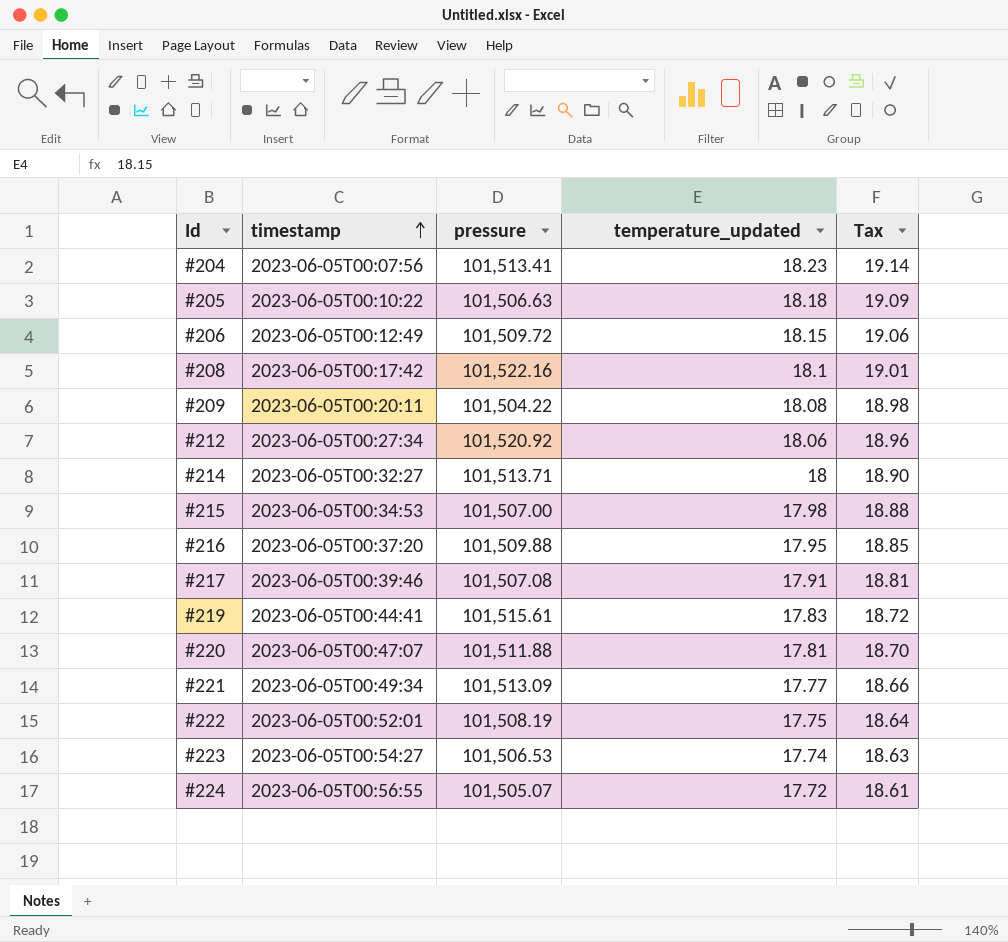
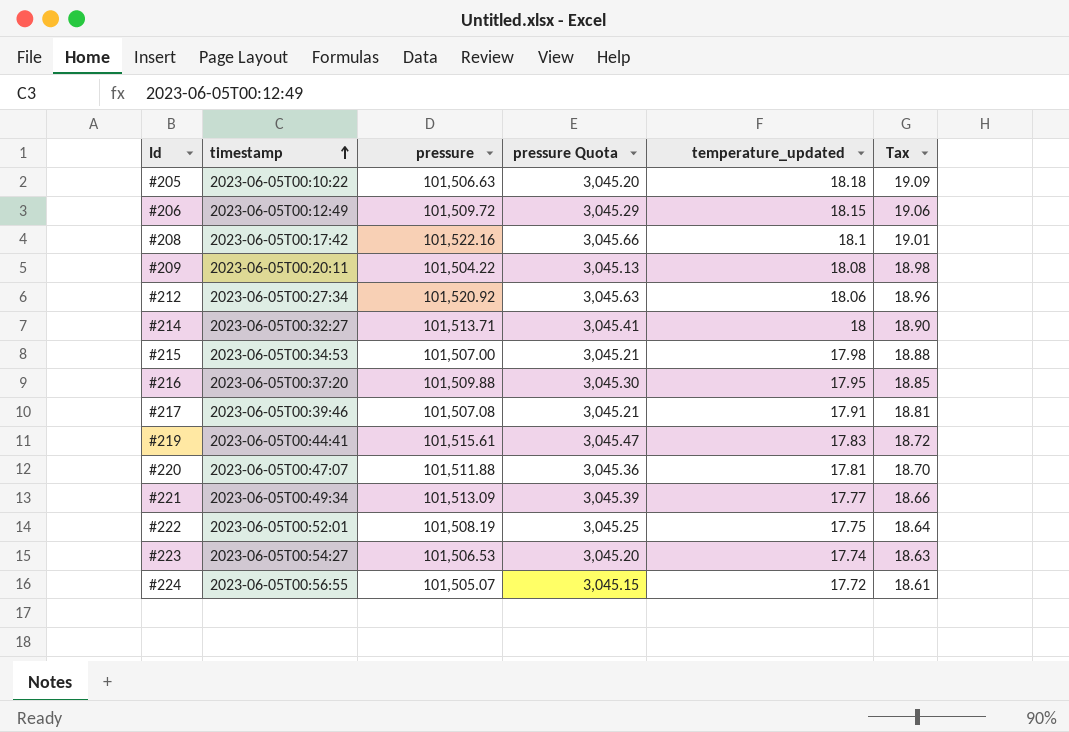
column pressure Quota | formula: none -> [pressure] * 0.03
row #204: 2023-06-05T00:07:56 | 101,513.41 | 18.23 | 19.14 -> none

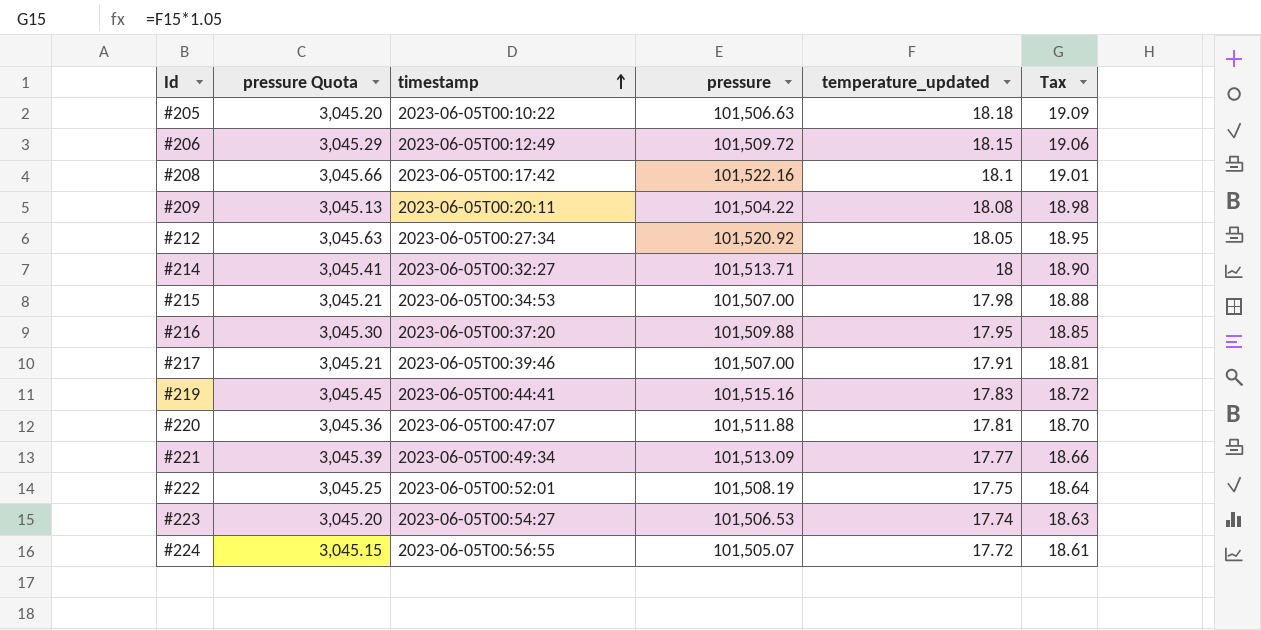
column pressure Quota | position: 4 -> 2
#212 | temperature_updated: 18.06 -> 18.05
#212 | Tax: 18.96 -> 18.95
#217 | pressure: 101,507.08 -> 101,507.00
#219 | pressure Quota: 3,045.47 -> 3,045.45
#219 | pressure: 101,515.61 -> 101,515.16

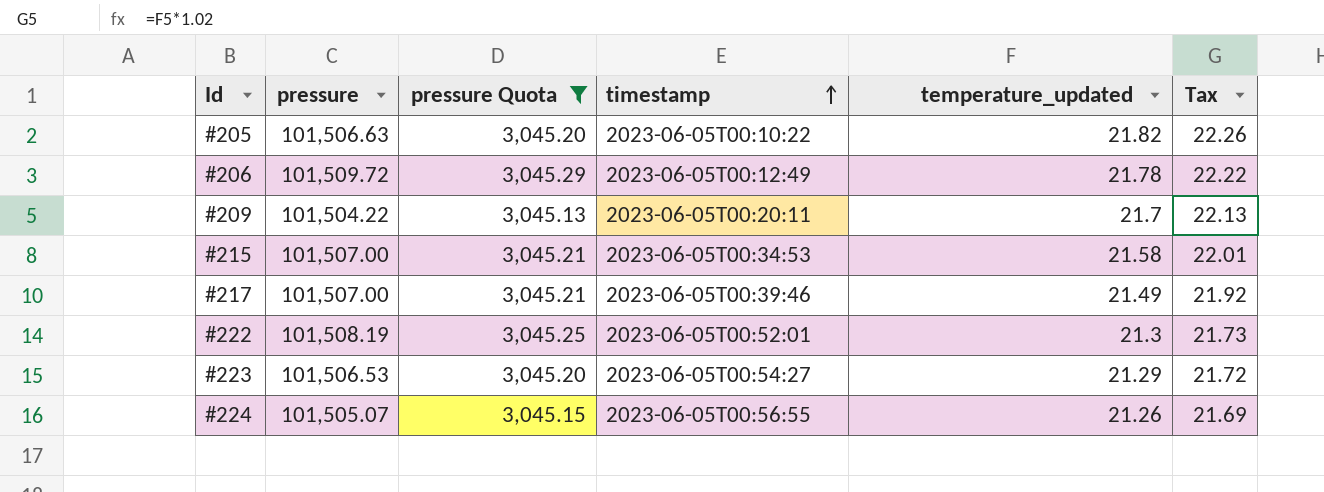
filter: none -> pressure Quota <= 3,045.29
column pressure | position: 4 -> 2
column Tax | formula: [temperature_updated] * 1.05 -> [temperature_updated] * 1.02
#205 | temperature_updated: 18.18 -> 21.82
#206 | temperature_updated: 18.15 -> 21.78
#209 | temperature_updated: 18.08 -> 21.7
#215 | temperature_updated: 17.98 -> 21.58
#217 | temperature_updated: 17.91 -> 21.49
#222 | temperature_updated: 17.75 -> 21.3
#223 | temperature_updated: 17.74 -> 21.29
#224 | temperature_updated: 17.72 -> 21.26

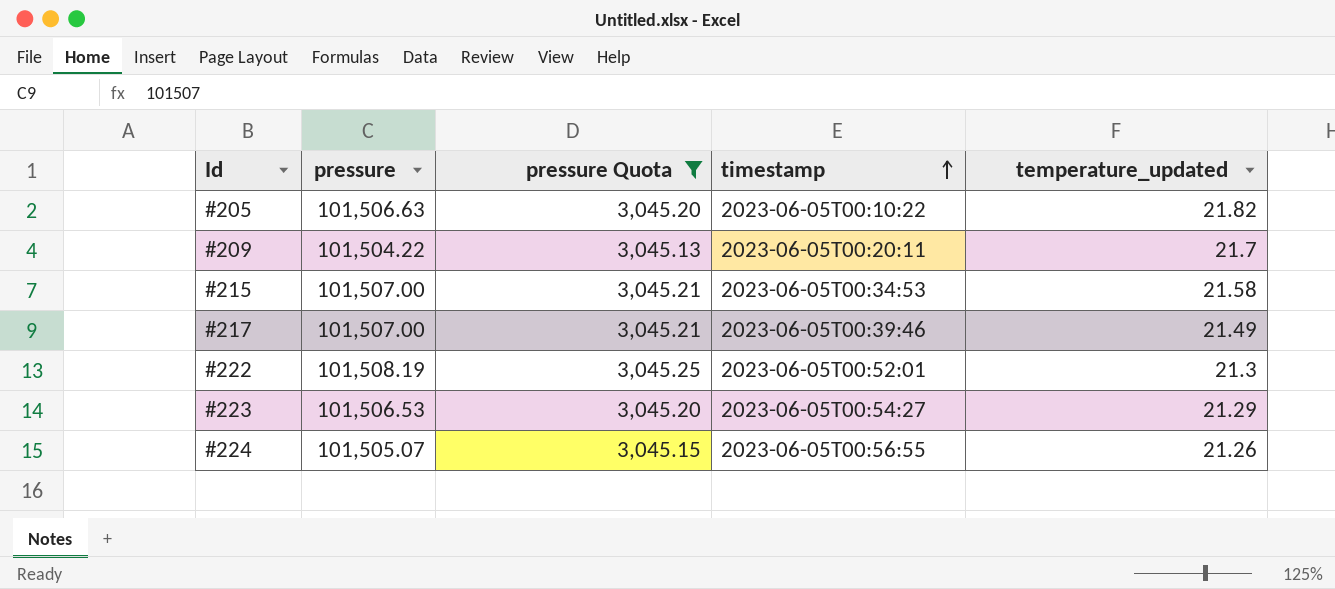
column Tax | formula: [temperature_updated] * 1.02 -> none
row #206: 101,509.72 | 3,045.29 | 2023-06-05T00:12:49 | 21.78 | 22.22 -> none

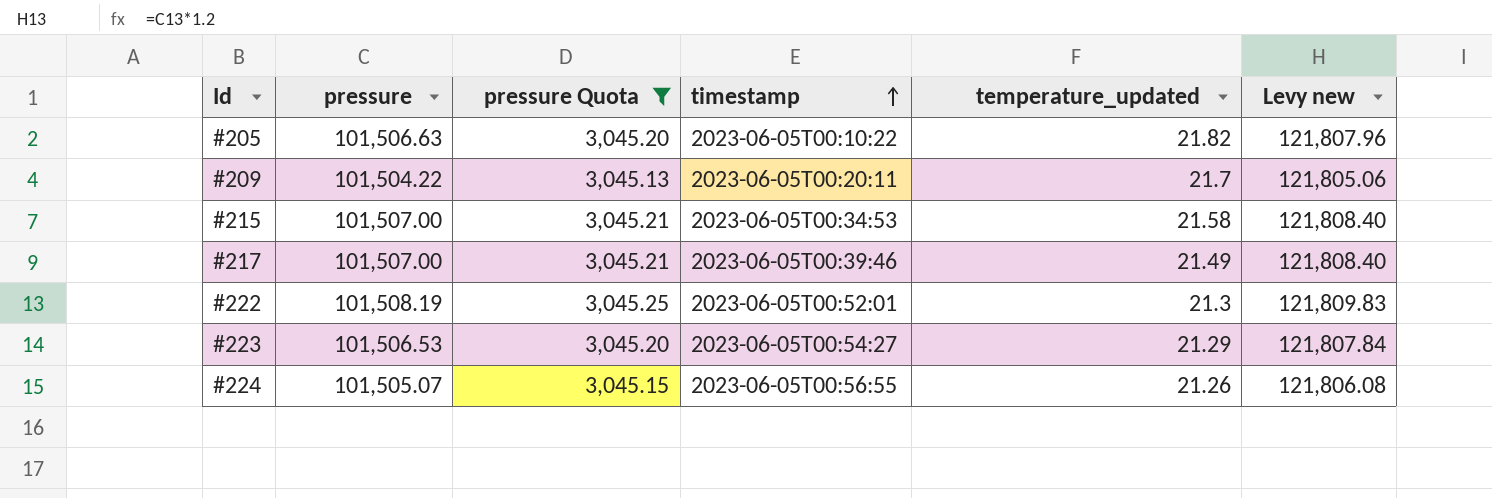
column Levy new | formula: none -> [pressure] * 1.2

